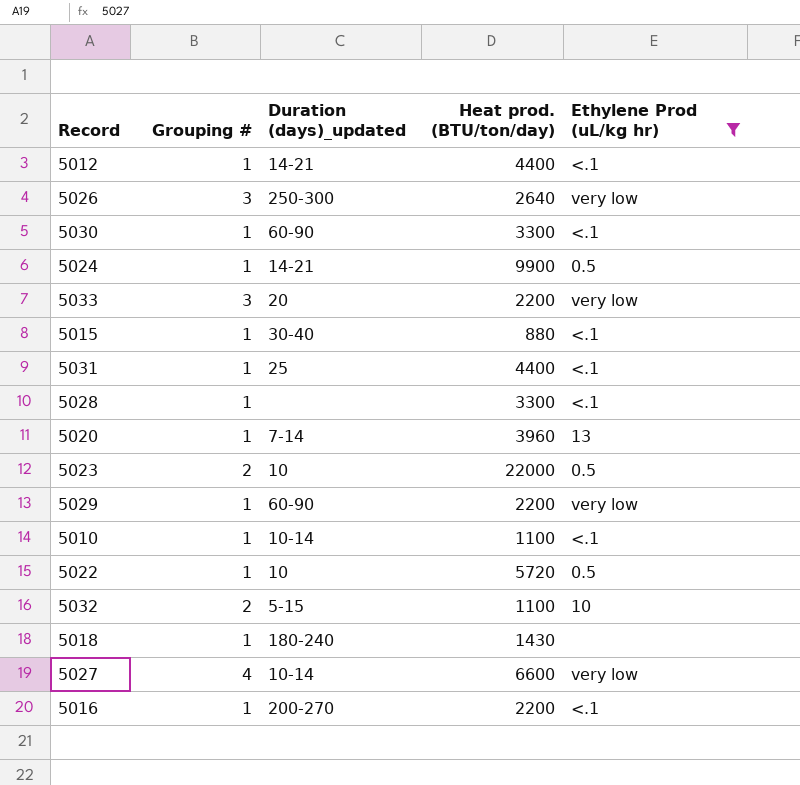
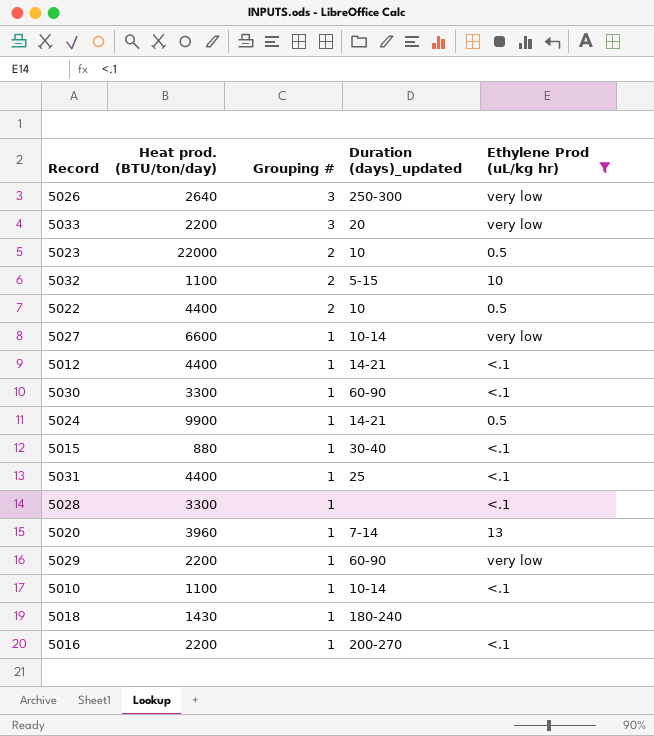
row order: none -> Grouping # descending
column Heat prod. (BTU/ton/day) | position: 4 -> 2
5022 | Heat prod. (BTU/ton/day): 5720 -> 4400
5022 | Grouping #: 1 -> 2
5027 | Grouping #: 4 -> 1

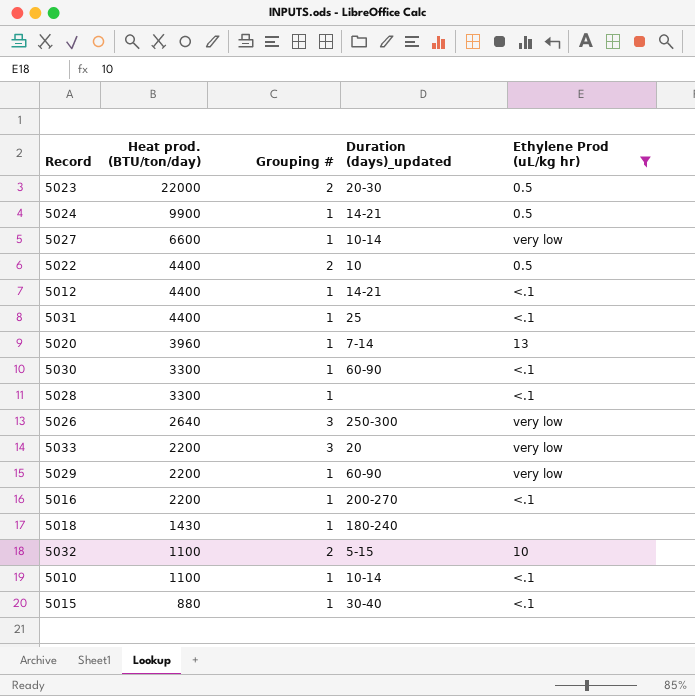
row order: Grouping # descending -> Heat prod. (BTU/ton/day) descending
5023 | Duration (days)_updated: 10 -> 20-30

